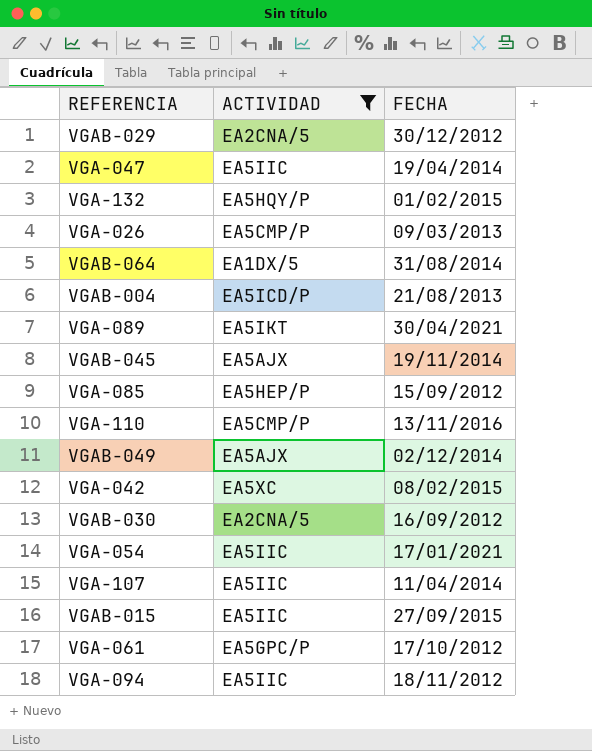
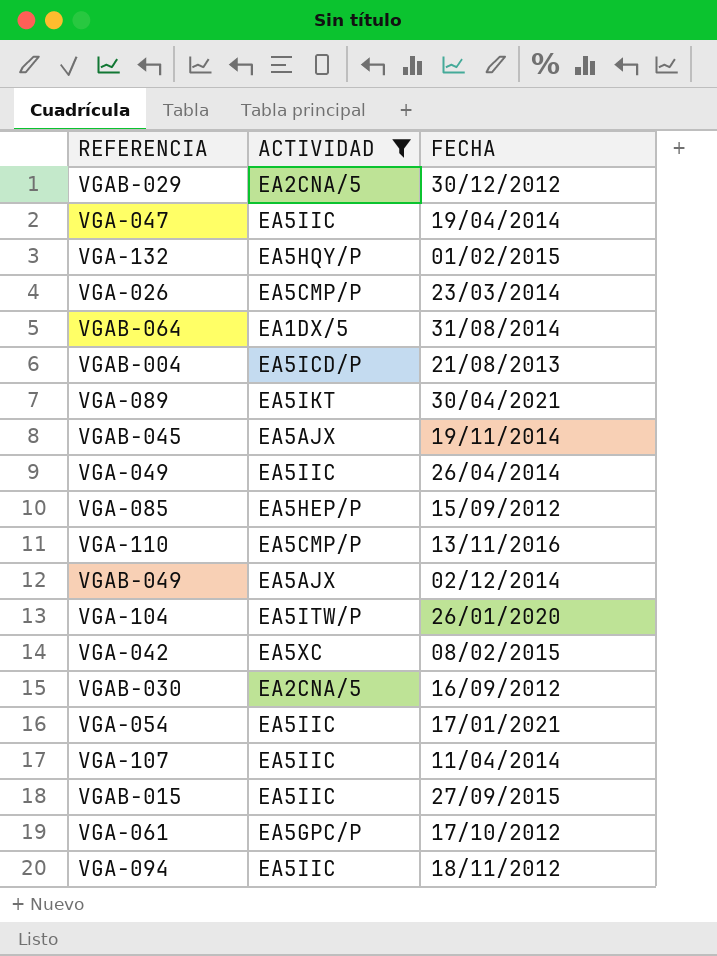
VGA-026 | FECHA: 09/03/2013 -> 23/03/2014
row VGA-049: none -> EA5IIC | 26/04/2014
row VGA-104: none -> EA5ITW/P | 26/01/2020

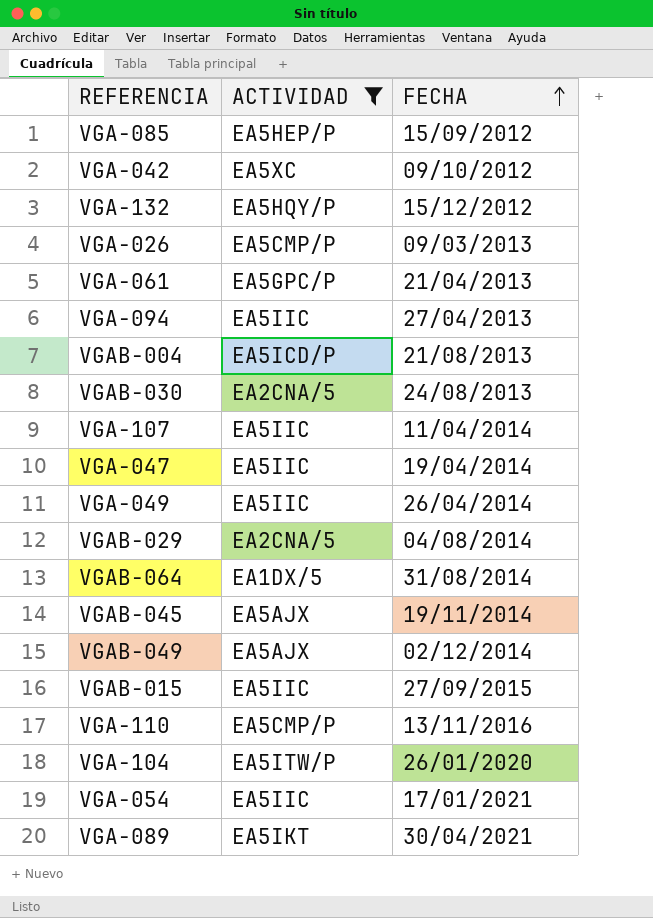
row order: none -> FECHA ascending
VGA-042 | FECHA: 08/02/2015 -> 09/10/2012
VGA-132 | FECHA: 01/02/2015 -> 15/12/2012
VGA-026 | FECHA: 23/03/2014 -> 09/03/2013
VGA-061 | FECHA: 17/10/2012 -> 21/04/2013
VGA-094 | FECHA: 18/11/2012 -> 27/04/2013
VGAB-030 | FECHA: 16/09/2012 -> 24/08/2013
VGAB-029 | FECHA: 30/12/2012 -> 04/08/2014

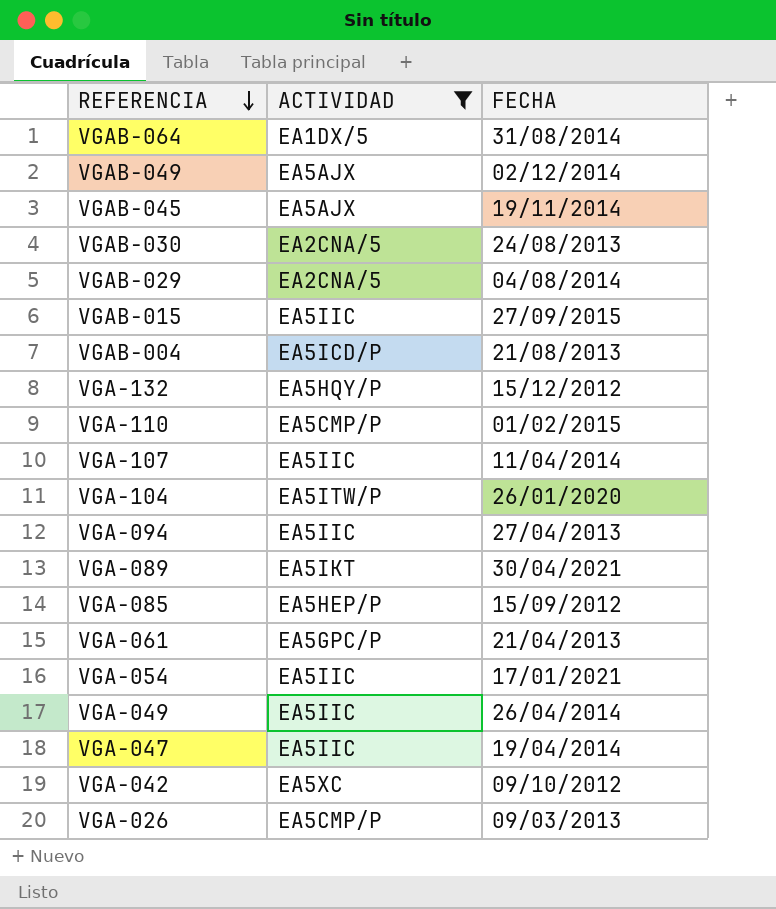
row order: FECHA ascending -> REFERENCIA descending
VGA-110 | FECHA: 13/11/2016 -> 01/02/2015

